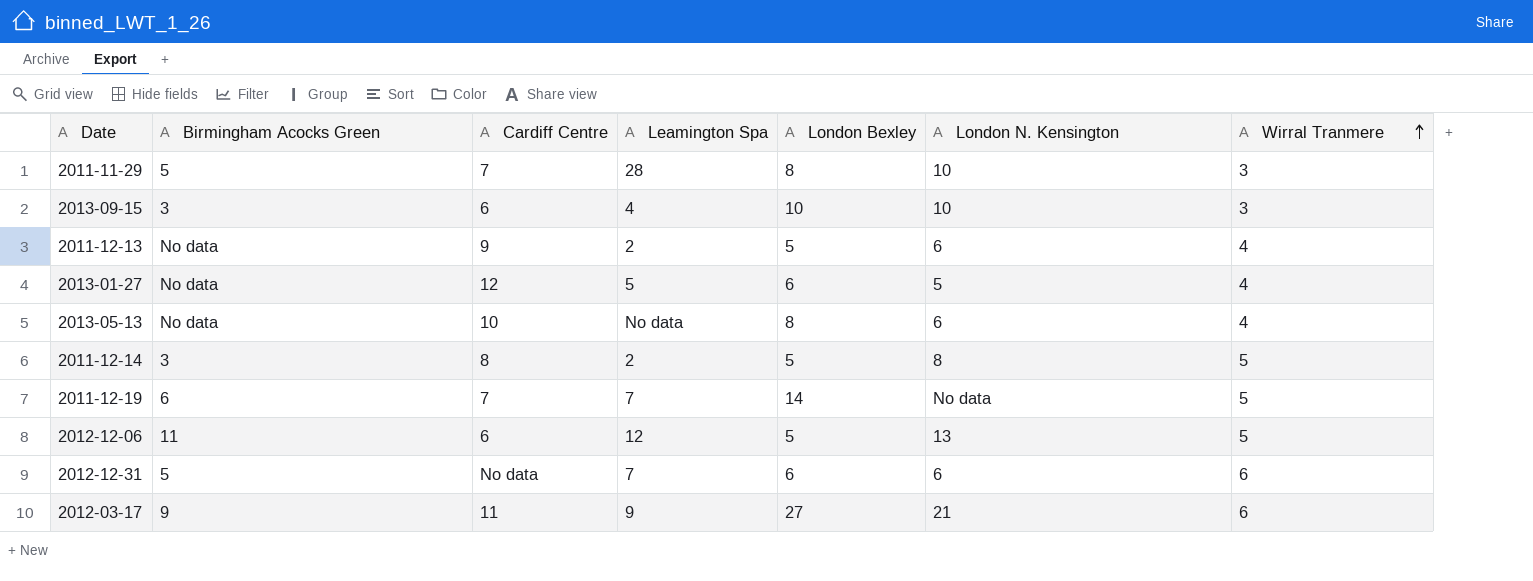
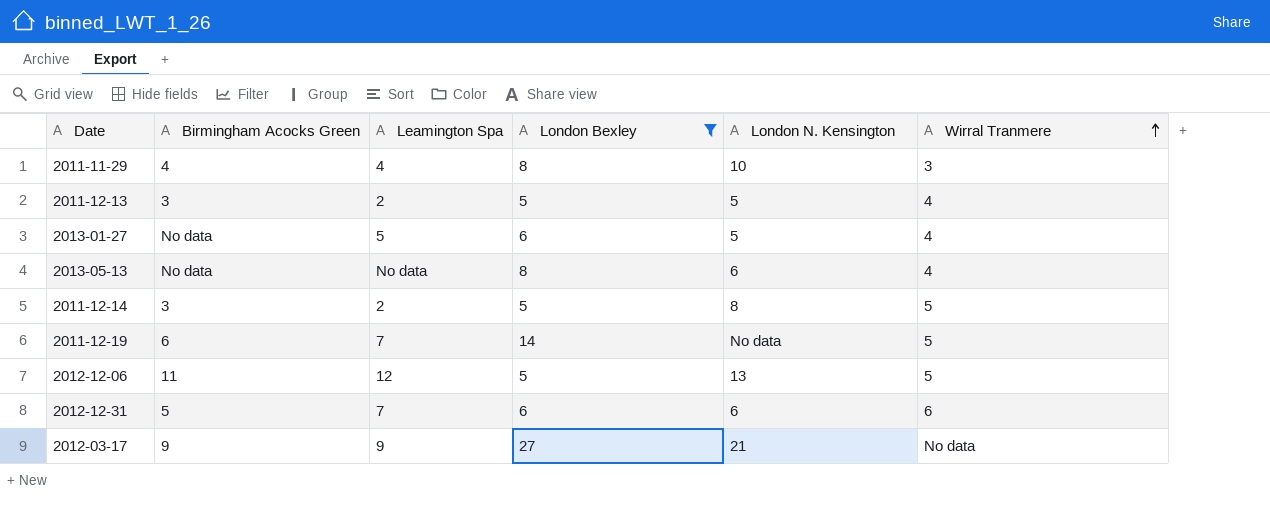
filter: none -> London Bexley != 10
column Cardiff Centre | position: 3 -> none
2011-11-29 | Birmingham Acocks Green: 5 -> 4
2011-11-29 | Leamington Spa: 28 -> 4
2011-12-13 | Birmingham Acocks Green: No data -> 3
2011-12-13 | London N. Kensington: 6 -> 5
2012-03-17 | Wirral Tranmere: 6 -> No data

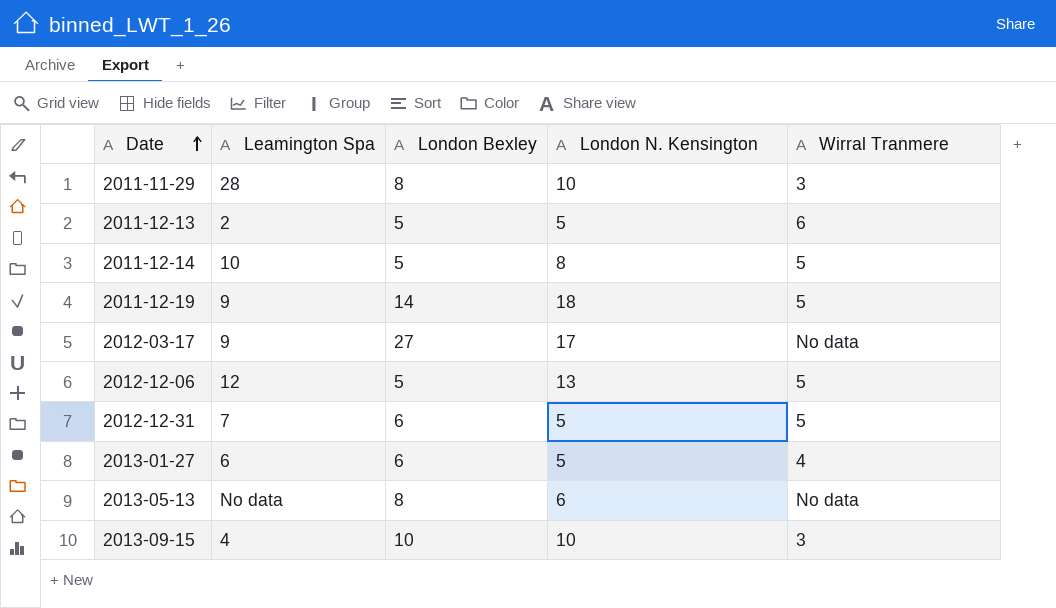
filter: London Bexley != 10 -> none
row order: Wirral Tranmere ascending -> Date ascending
column Birmingham Acocks Green | position: 2 -> none
2011-11-29 | Leamington Spa: 4 -> 28
2011-12-13 | Wirral Tranmere: 4 -> 6
2011-12-14 | Leamington Spa: 2 -> 10
2011-12-19 | Leamington Spa: 7 -> 9
2011-12-19 | London N. Kensington: No data -> 18
2012-03-17 | London N. Kensington: 21 -> 17
2012-12-31 | London N. Kensington: 6 -> 5
2012-12-31 | Wirral Tranmere: 6 -> 5
2013-01-27 | Leamington Spa: 5 -> 6
2013-05-13 | Wirral Tranmere: 4 -> No data

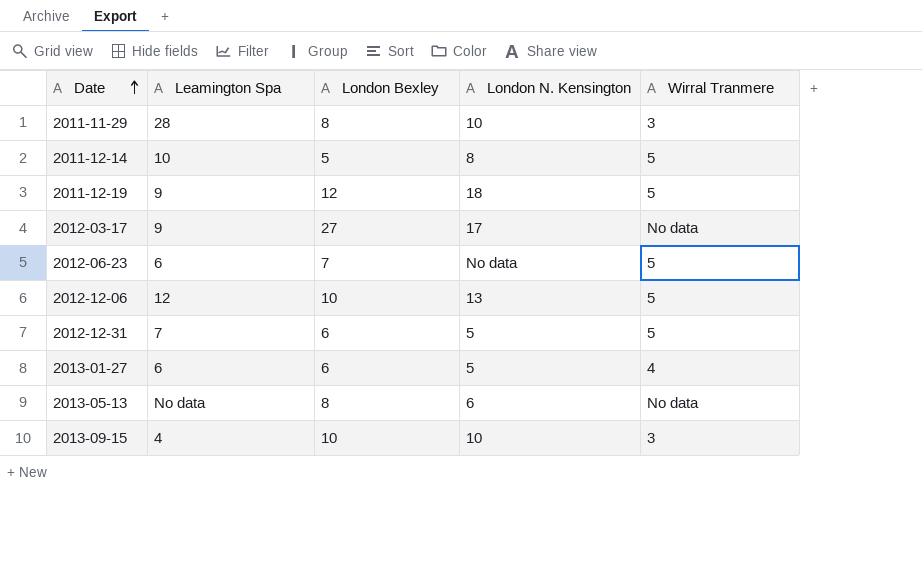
row 2011-12-13: 2 | 5 | 5 | 6 -> none
2011-12-19 | London Bexley: 14 -> 12
row 2012-06-23: none -> 6 | 7 | No data | 5
2012-12-06 | London Bexley: 5 -> 10

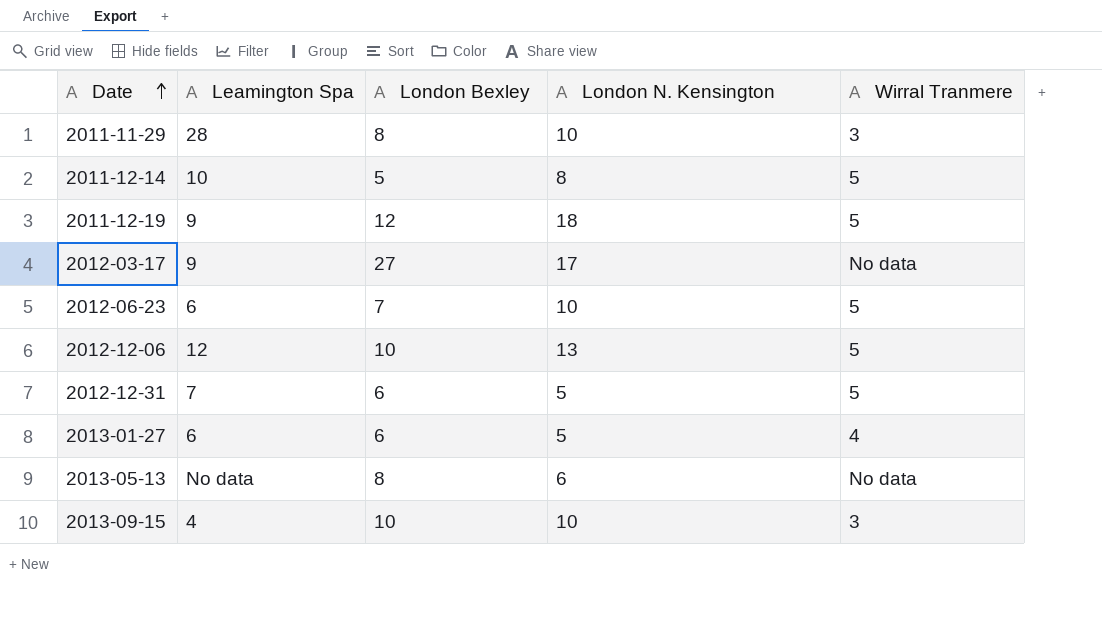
2012-06-23 | London N. Kensington: No data -> 10

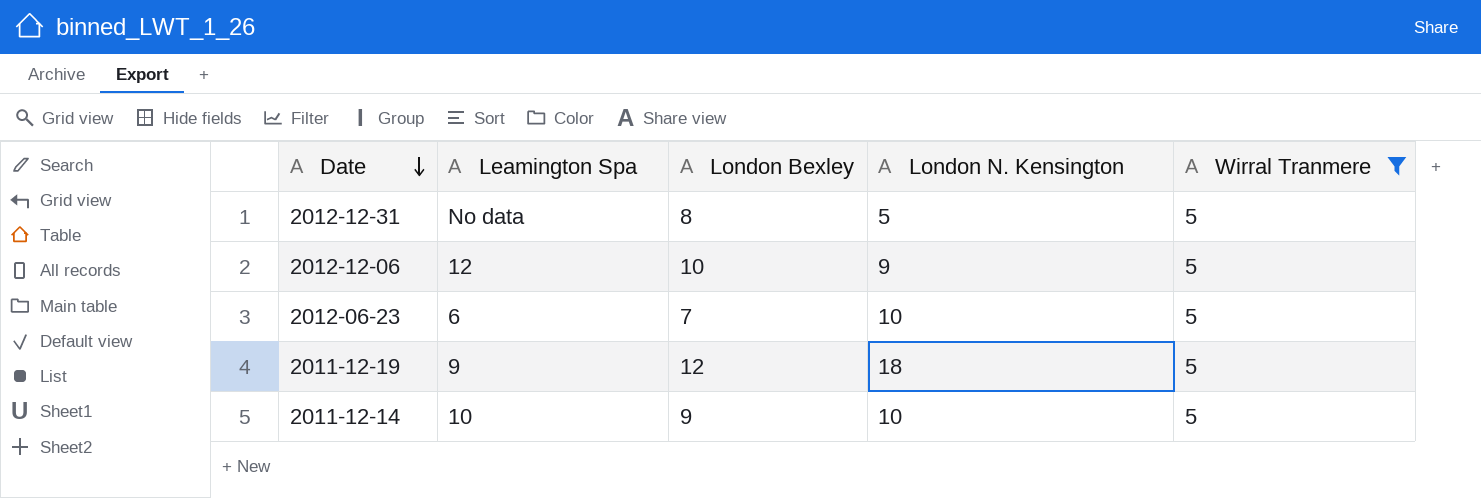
filter: none -> Wirral Tranmere = 5
row order: Date ascending -> Date descending
2012-12-31 | Leamington Spa: 7 -> No data
2012-12-31 | London Bexley: 6 -> 8
2012-12-06 | London N. Kensington: 13 -> 9
2011-12-14 | London Bexley: 5 -> 9
2011-12-14 | London N. Kensington: 8 -> 10

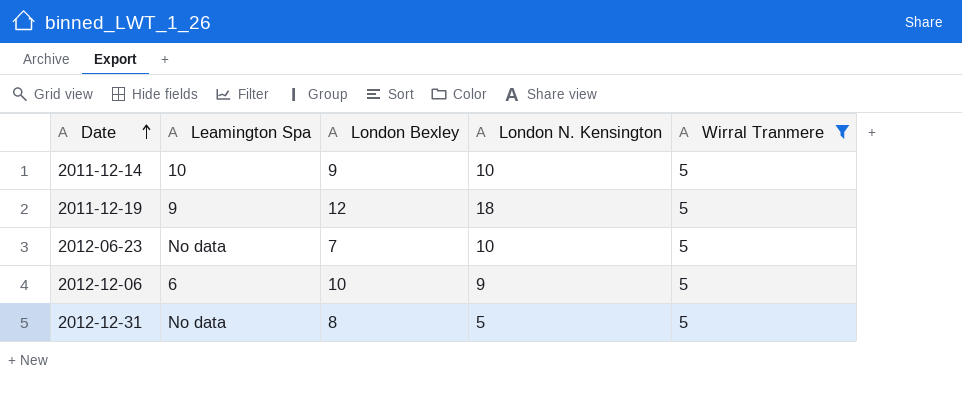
row order: Date descending -> Date ascending
2012-06-23 | Leamington Spa: 6 -> No data
2012-12-06 | Leamington Spa: 12 -> 6

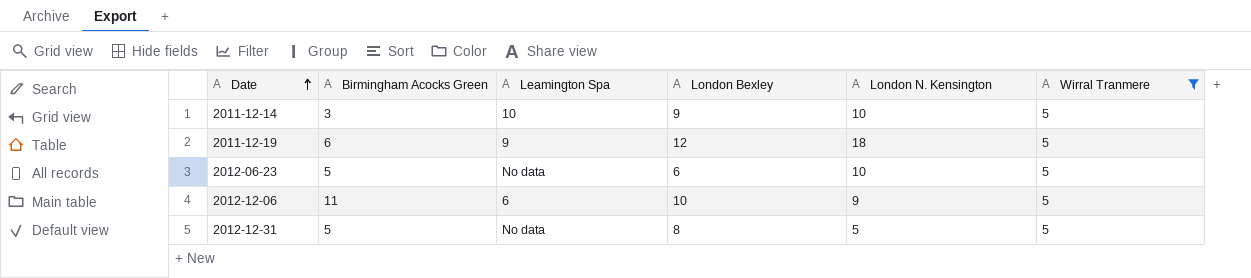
column Birmingham Acocks Green | position: none -> 2
2012-06-23 | London Bexley: 7 -> 6

